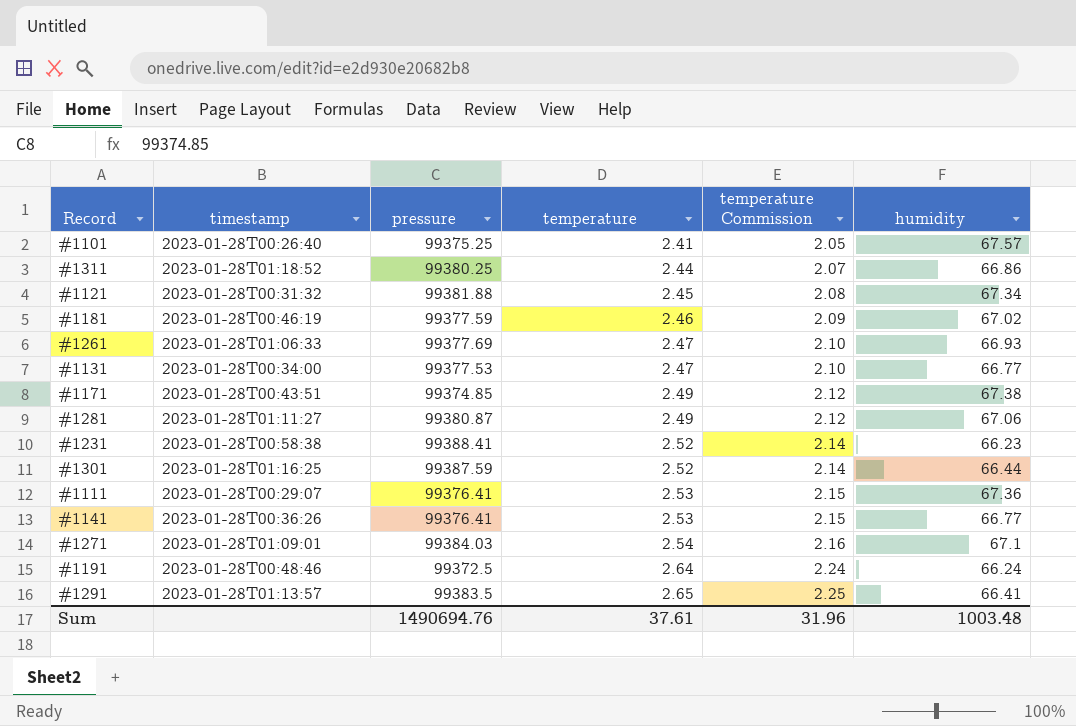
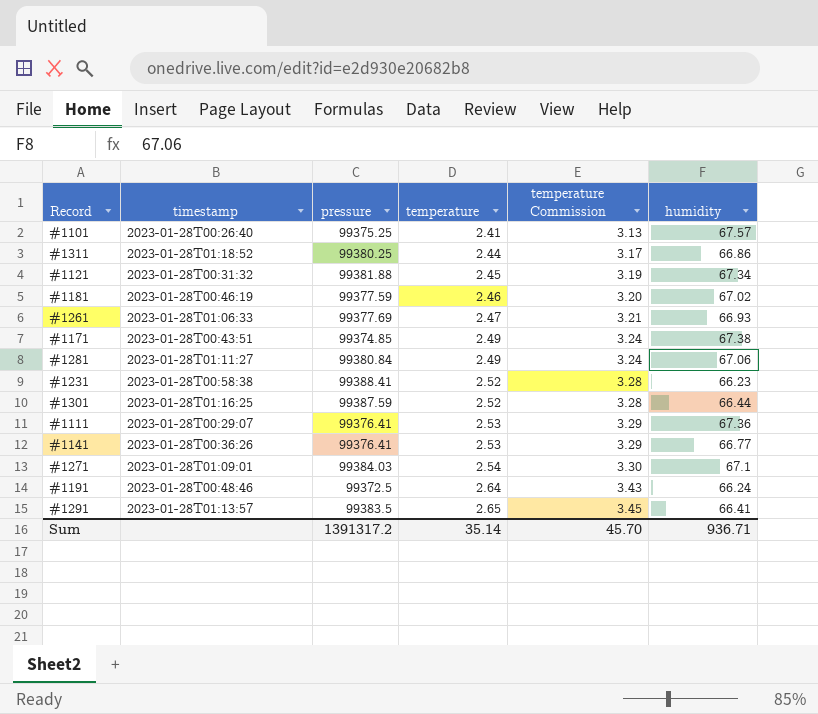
column temperature Commission | formula: [temperature] * 0.85 -> [temperature] * 1.3
row #1131: 2023-01-28T00:34:00 | 99377.53 | 2.47 | 2.10 | 66.77 -> none
#1281 | pressure: 99380.87 -> 99380.84
Sum | pressure: 1490694.76 -> 1391317.2
Sum | temperature: 37.61 -> 35.14
Sum | temperature Commission: 31.96 -> 45.70
Sum | humidity: 1003.48 -> 936.71

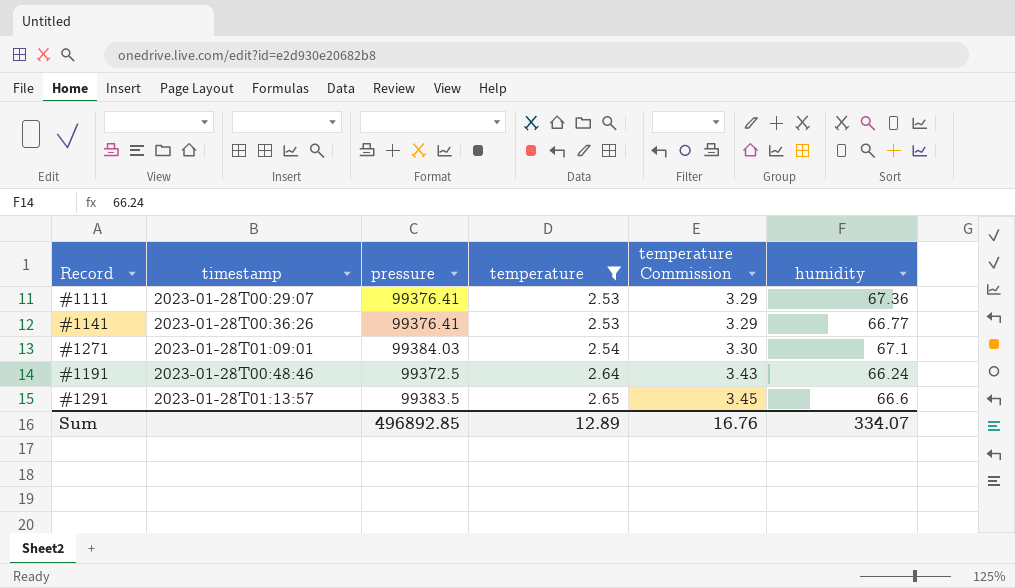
filter: none -> temperature >= 2.53
#1291 | humidity: 66.41 -> 66.6
Sum | pressure: 1391317.2 -> 496892.85
Sum | temperature: 35.14 -> 12.89
Sum | temperature Commission: 45.70 -> 16.76
Sum | humidity: 936.71 -> 334.07

